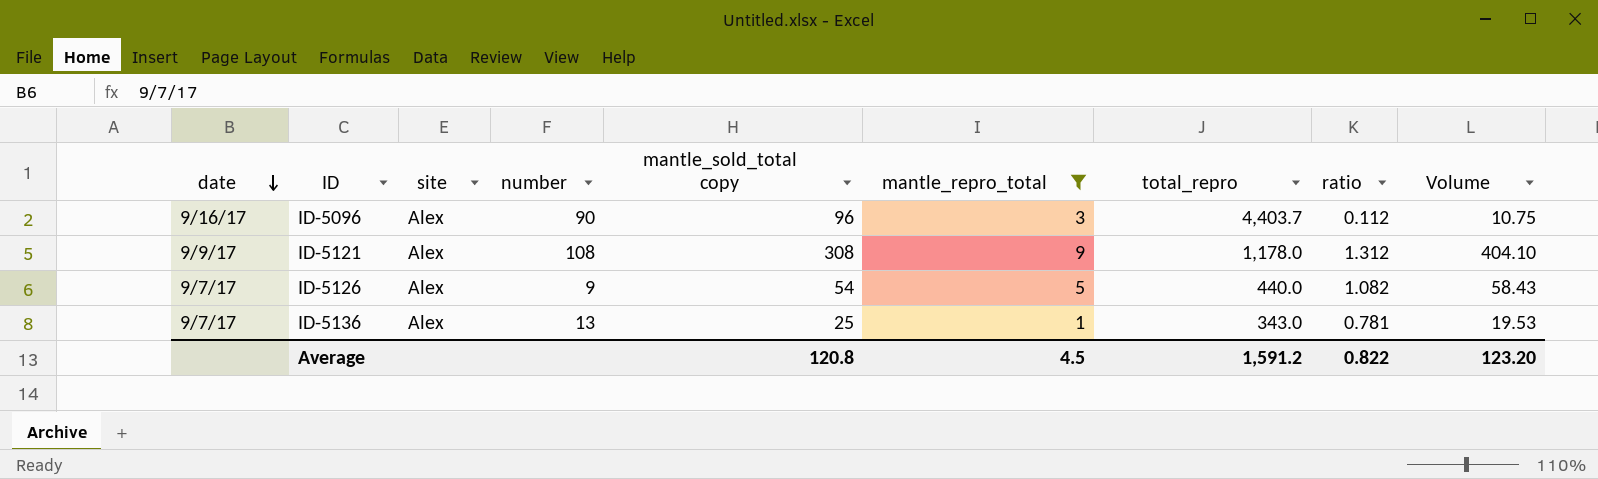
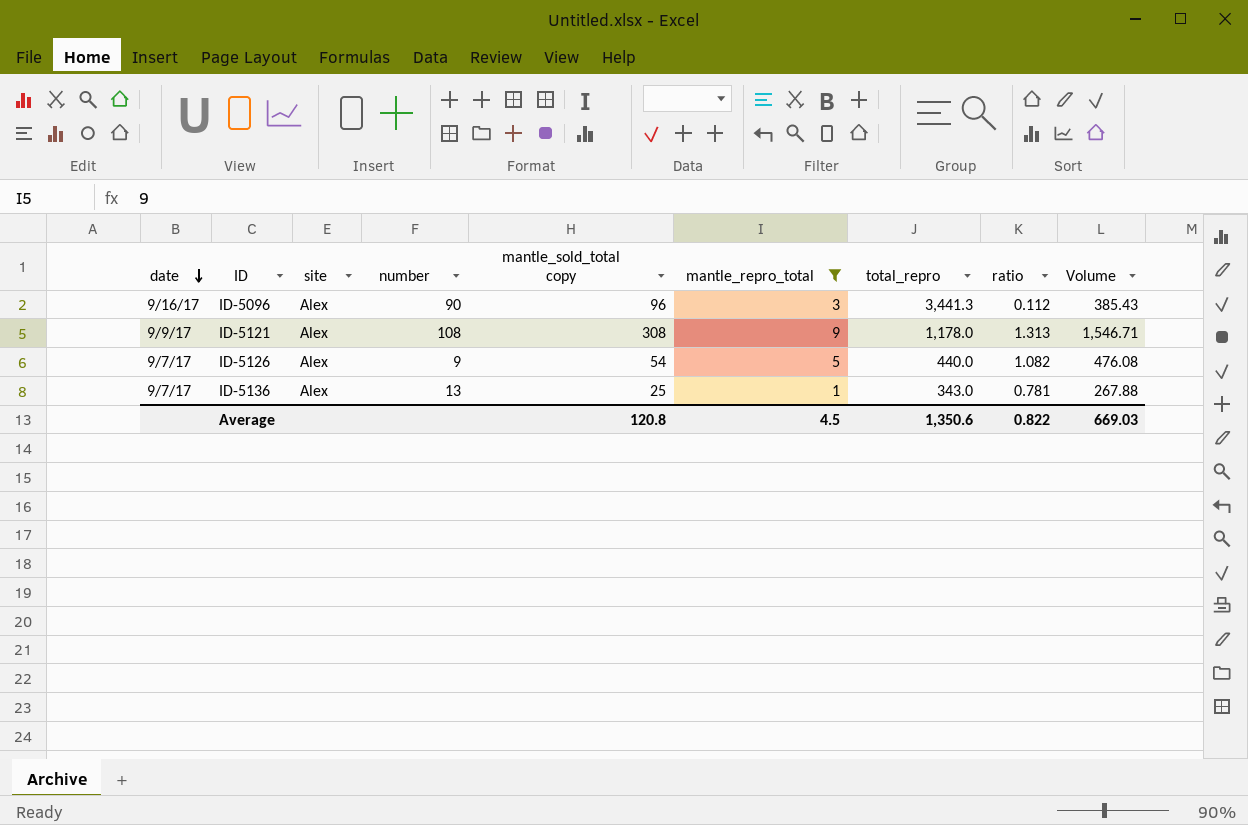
column Volume | formula: [mantle_sold_total copy] * [ratio] -> [total_repro] * [ratio]
ID-5096 | total_repro: 4,403.7 -> 3,441.3
ID-5121 | ratio: 1.312 -> 1.313
Average | total_repro: 1,591.2 -> 1,350.6
Average | Volume: 123.20 -> 669.03

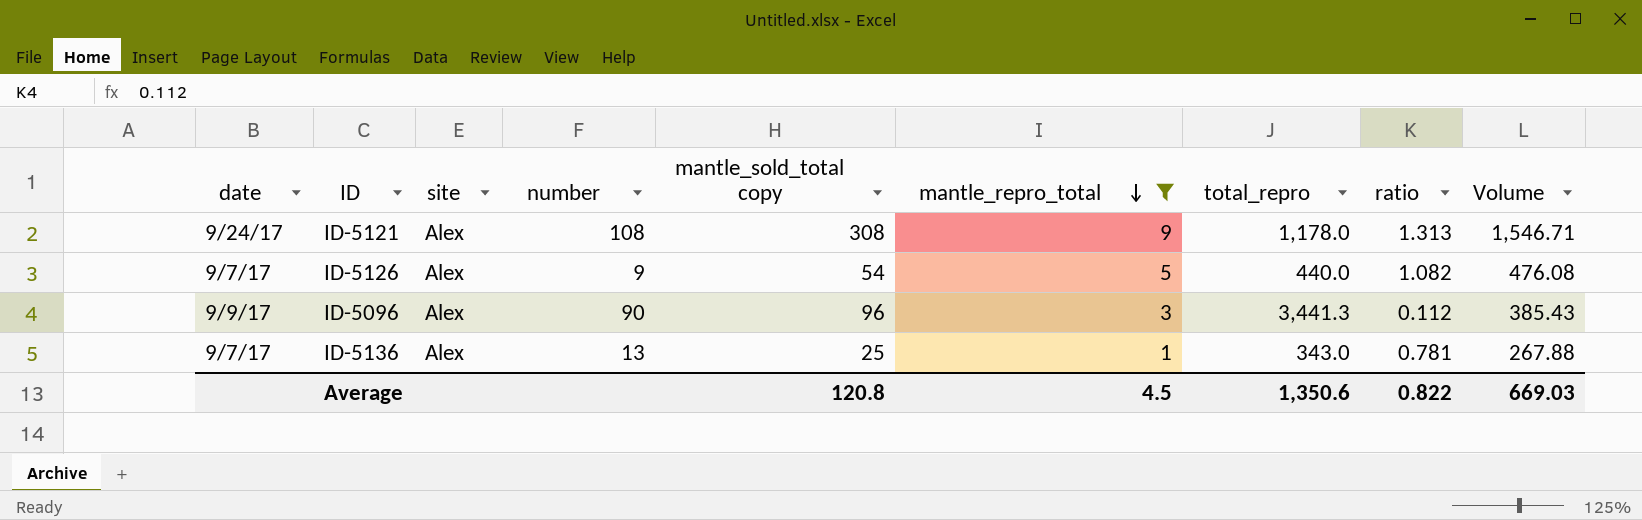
row order: date descending -> mantle_repro_total descending
ID-5121 | date: 9/9/17 -> 9/24/17
ID-5096 | date: 9/16/17 -> 9/9/17

